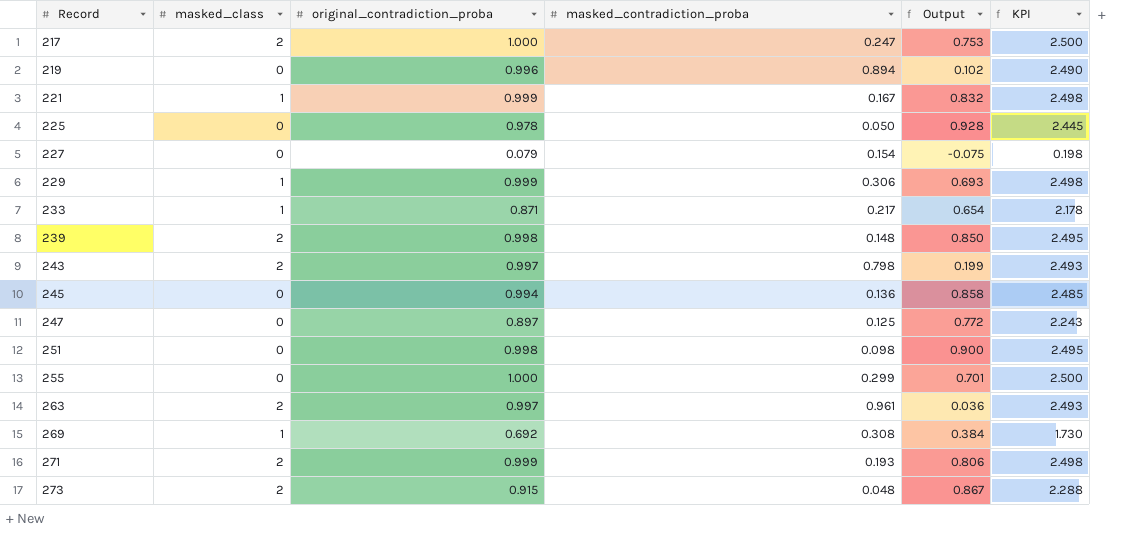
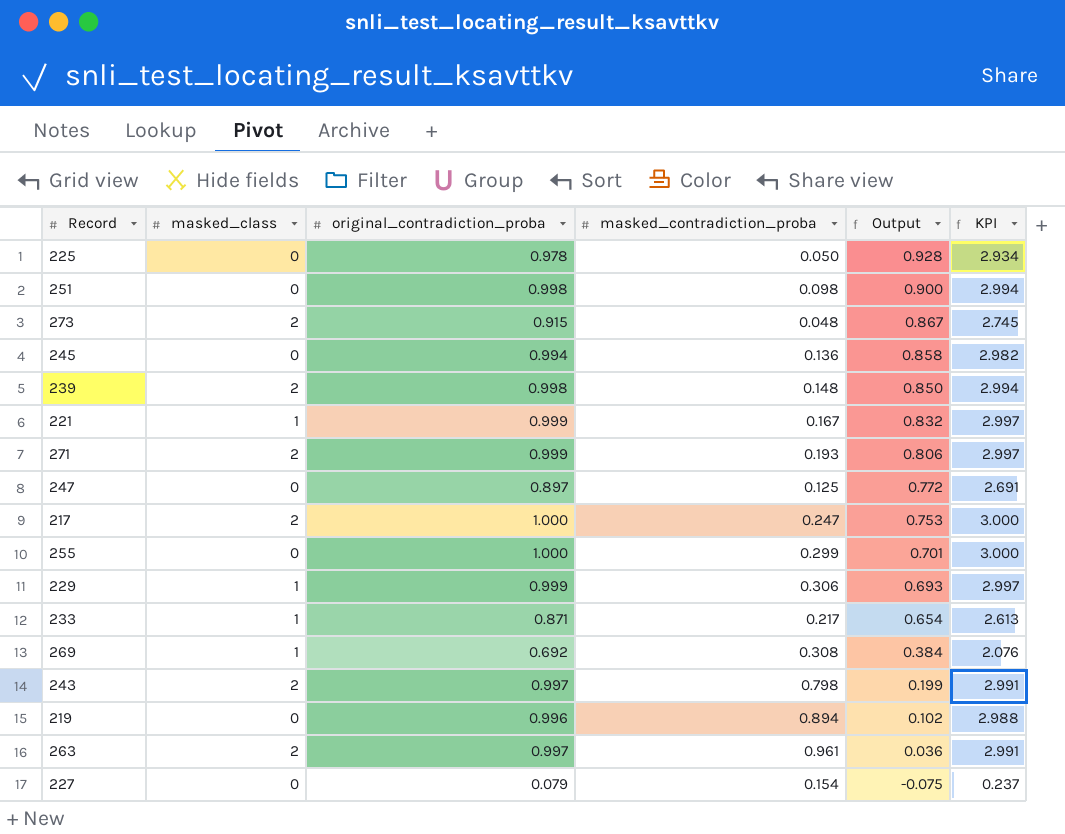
row order: Record ascending -> Output descending
column KPI | formula: [original_contradiction_proba] * 2.5 -> [original_contradiction_proba] * 3

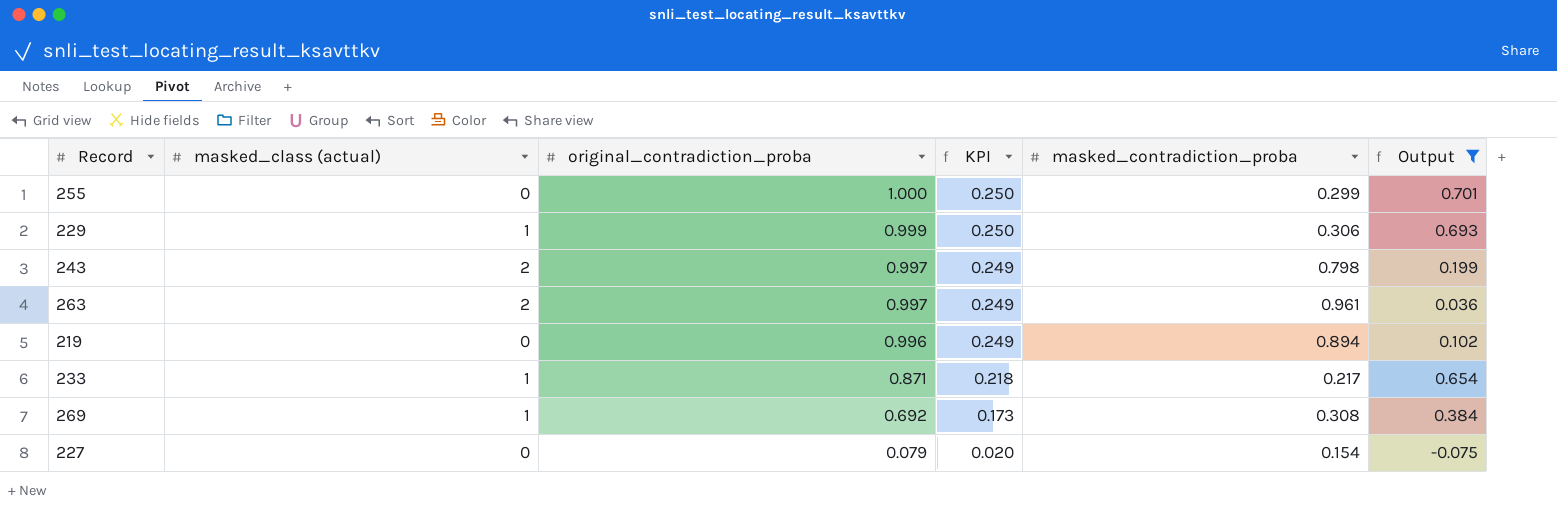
filter: none -> Output <= 0.701
row order: Output descending -> original_contradiction_proba descending
column name: masked_class -> masked_class (actual)
column KPI | formula: [original_contradiction_proba] * 3 -> [original_contradiction_proba] * 0.25
column KPI | position: 6 -> 4

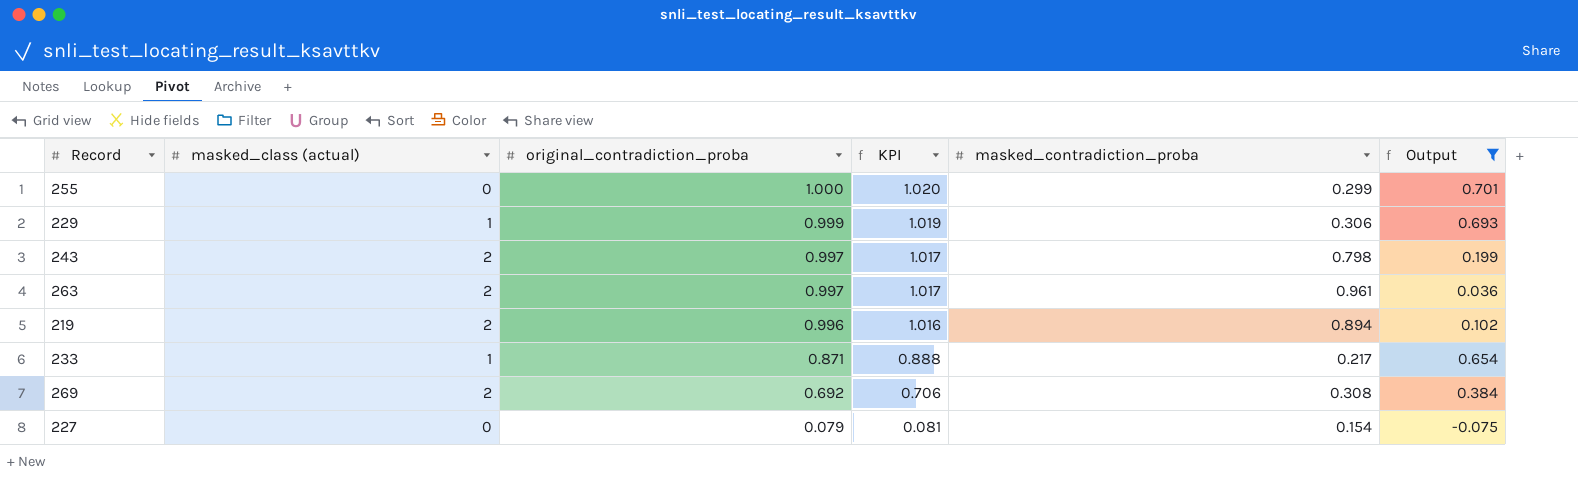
column KPI | formula: [original_contradiction_proba] * 0.25 -> [original_contradiction_proba] * 1.02
219 | masked_class (actual): 0 -> 2
269 | masked_class (actual): 1 -> 2

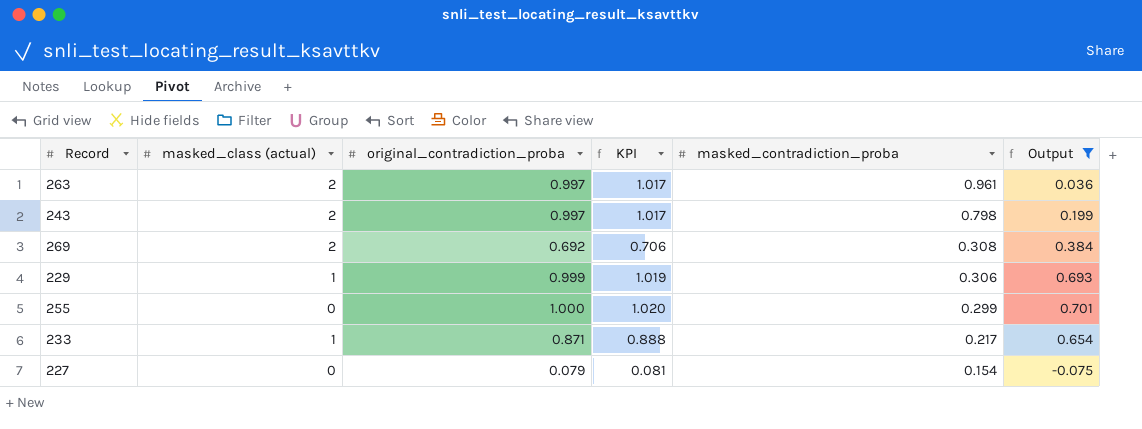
row order: original_contradiction_proba descending -> masked_contradiction_proba descending
row 219: 2 | 0.996 | 1.016 | 0.894 | 0.102 -> none

